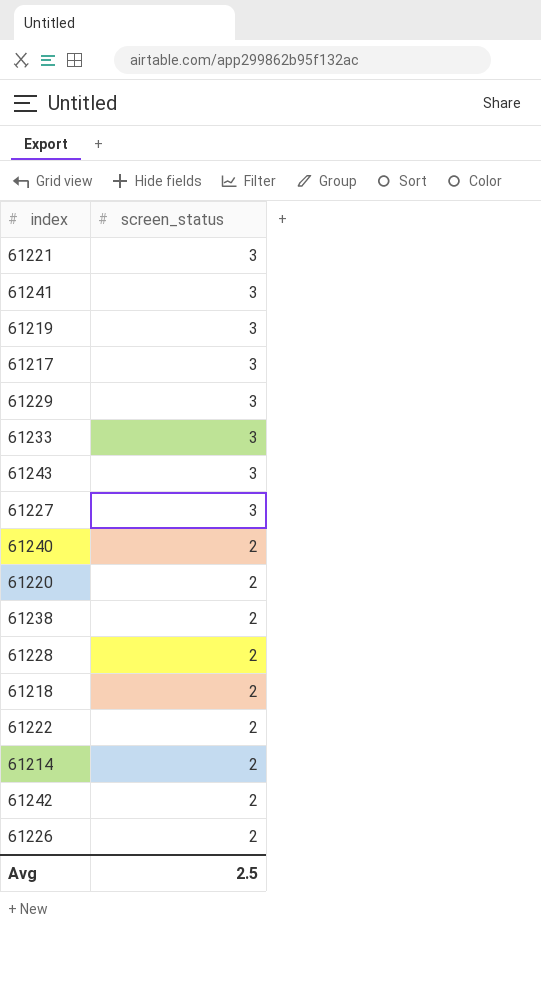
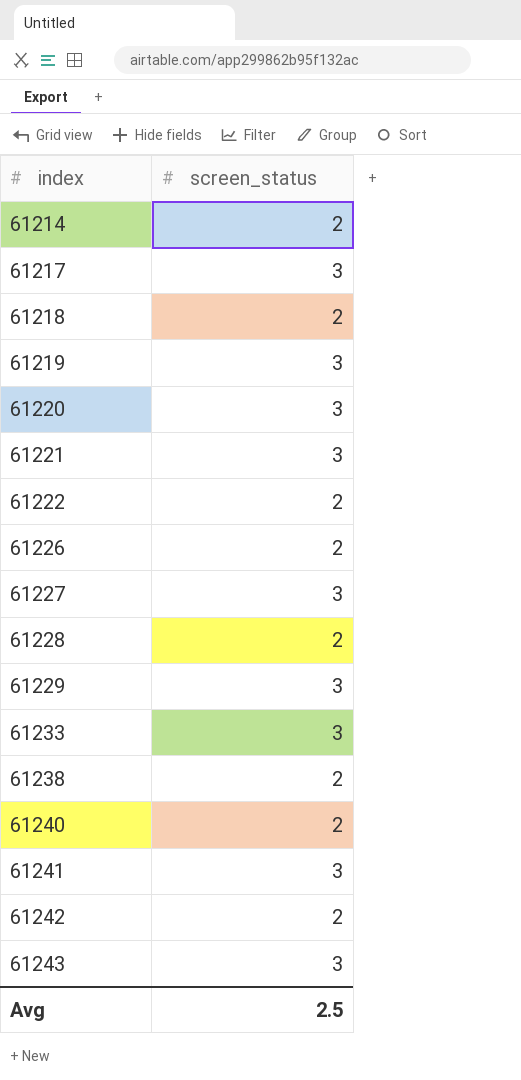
row order: screen_status descending -> index ascending
61220 | screen_status: 2 -> 3

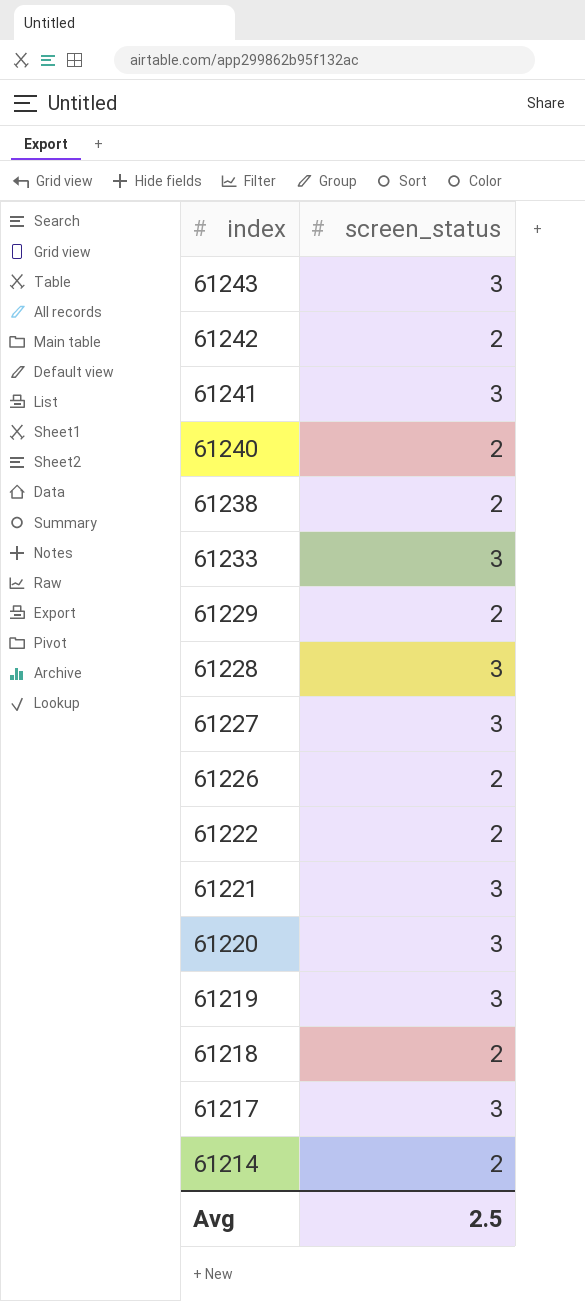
row order: index ascending -> index descending
61229 | screen_status: 3 -> 2
61228 | screen_status: 2 -> 3

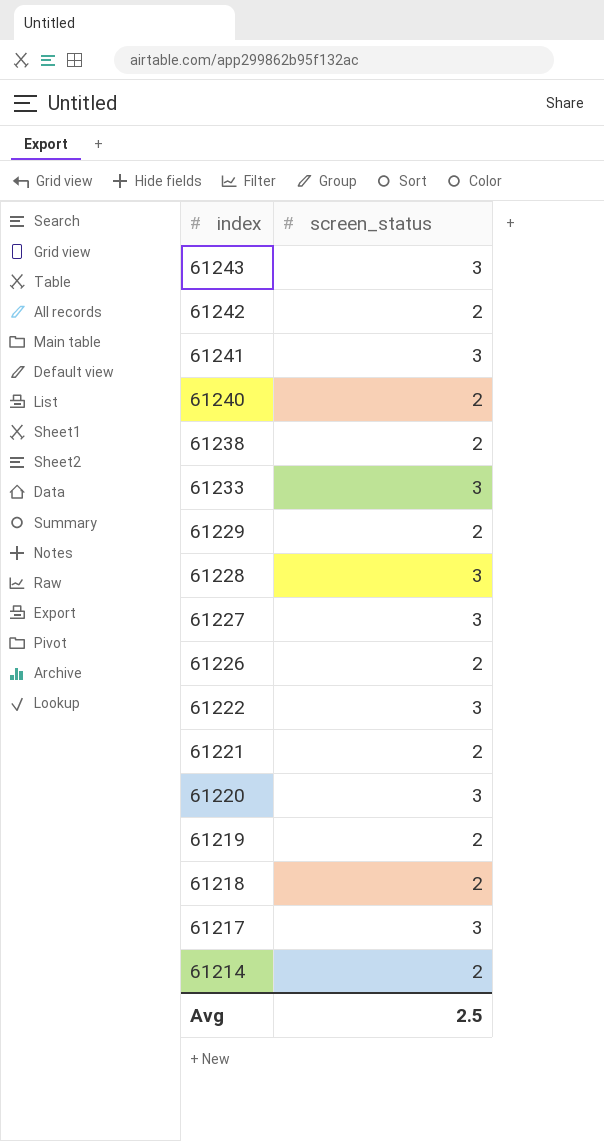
61222 | screen_status: 2 -> 3
61221 | screen_status: 3 -> 2
61219 | screen_status: 3 -> 2

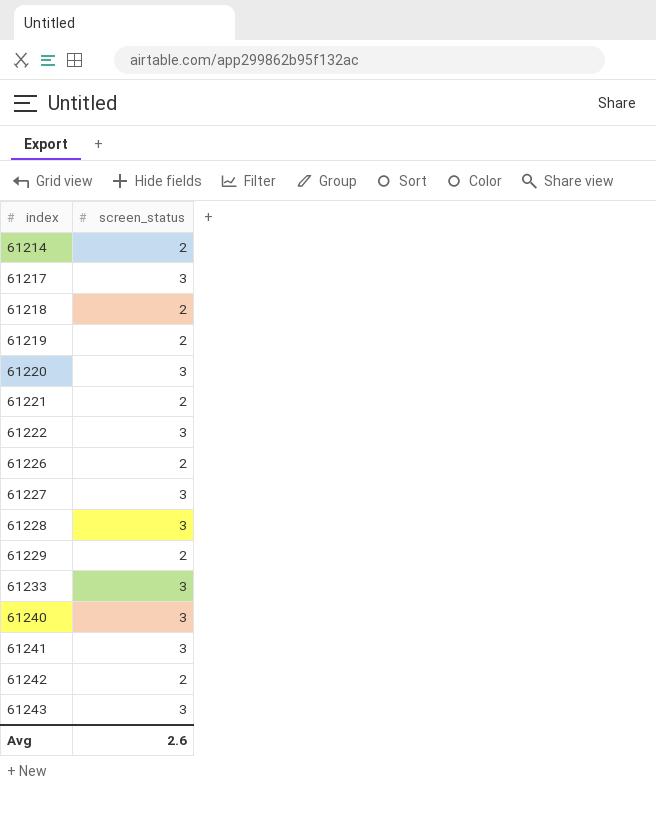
row order: index descending -> index ascending
row 61238: 2 -> none
61240 | screen_status: 2 -> 3
Avg | screen_status: 2.5 -> 2.6

